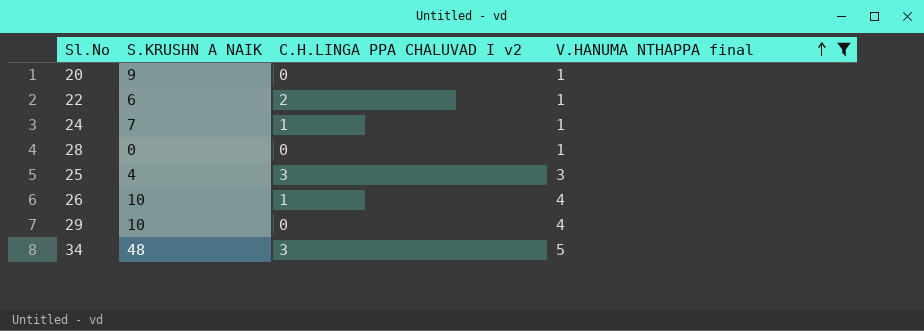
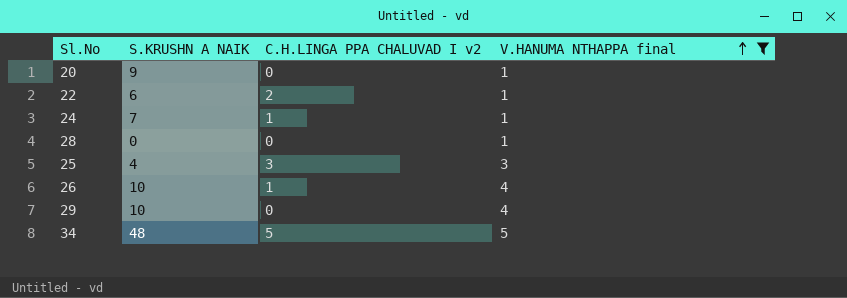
34 | C.H.LINGA PPA CHALUVAD I v2: 3 -> 5

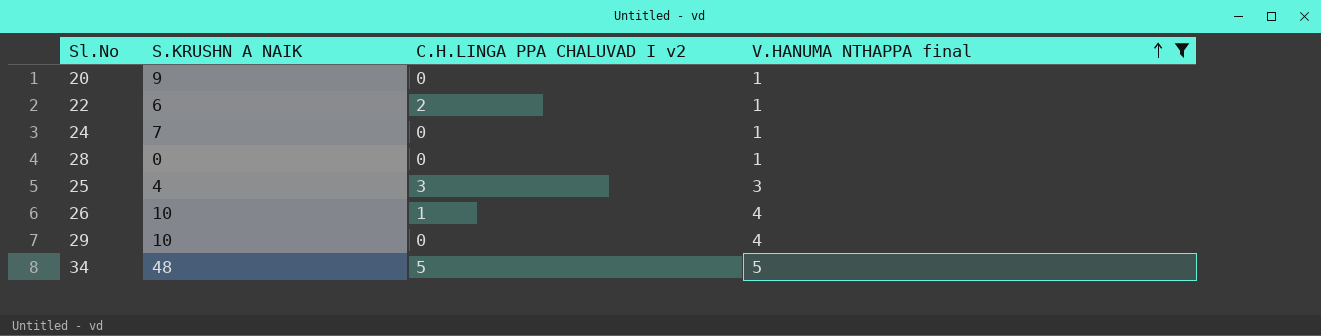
24 | C.H.LINGA PPA CHALUVAD I v2: 1 -> 0

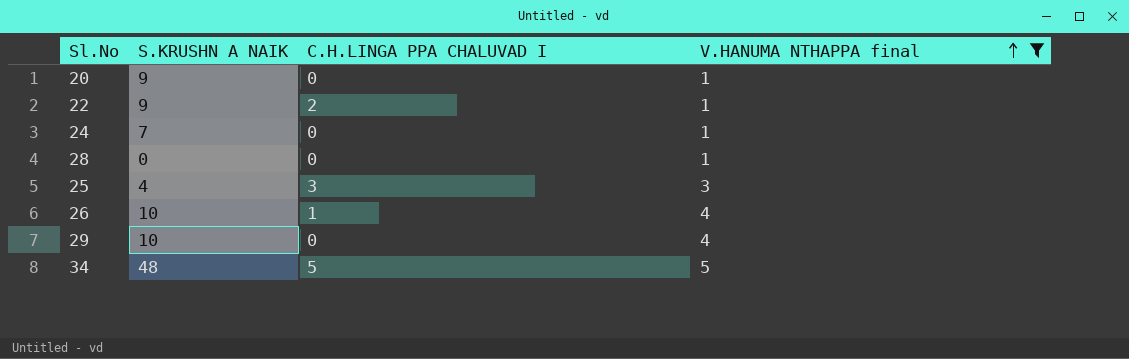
column name: C.H.LINGA PPA CHALUVAD I v2 -> C.H.LINGA PPA CHALUVAD I
22 | S.KRUSHN A NAIK: 6 -> 9

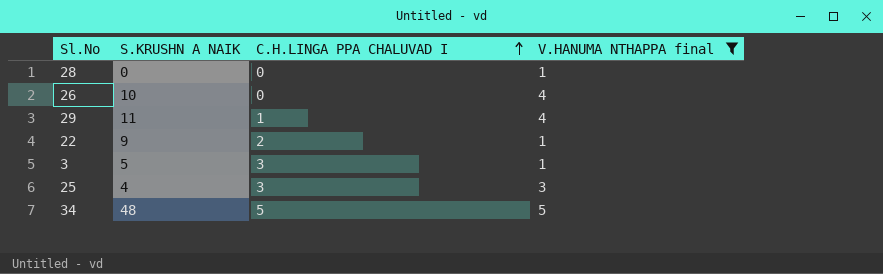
row order: V.HANUMA NTHAPPA final ascending -> C.H.LINGA PPA CHALUVAD I ascending
row 20: 9 | 0 | 1 -> none
row 24: 7 | 0 | 1 -> none
26 | C.H.LINGA PPA CHALUVAD I: 1 -> 0
29 | S.KRUSHN A NAIK: 10 -> 11
29 | C.H.LINGA PPA CHALUVAD I: 0 -> 1
row 3: none -> 5 | 3 | 1

